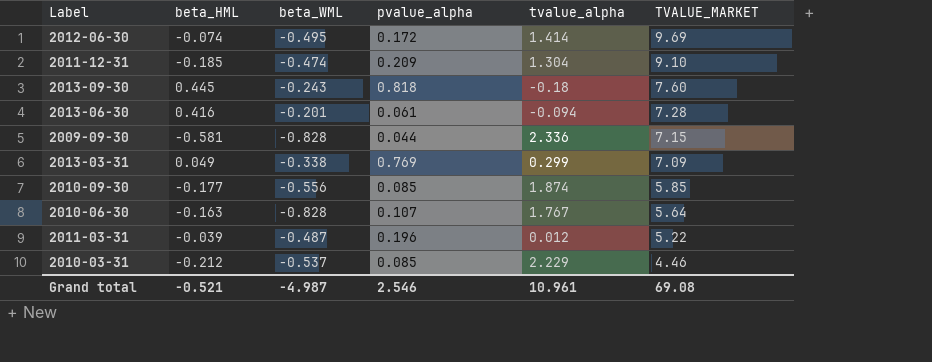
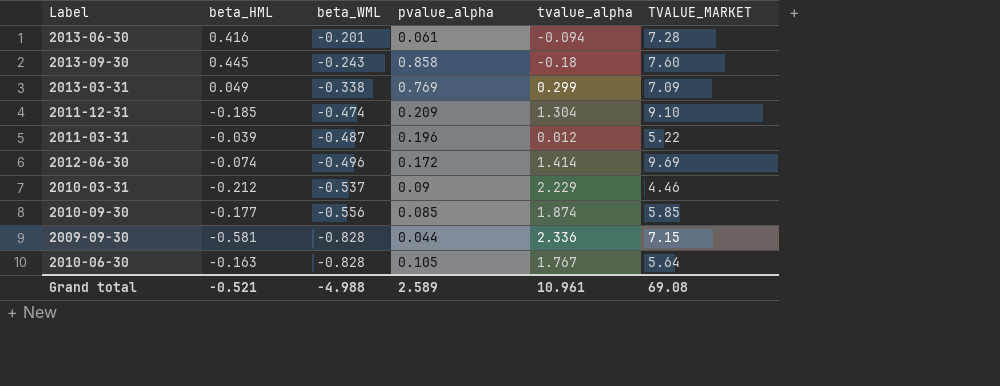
row order: TVALUE_MARKET descending -> beta_WML descending
2013-09-30 | pvalue_alpha: 0.818 -> 0.858
2012-06-30 | beta_WML: -0.495 -> -0.496
2010-03-31 | pvalue_alpha: 0.085 -> 0.09
2010-06-30 | pvalue_alpha: 0.107 -> 0.105
Grand total | beta_WML: -4.987 -> -4.988
Grand total | pvalue_alpha: 2.546 -> 2.589

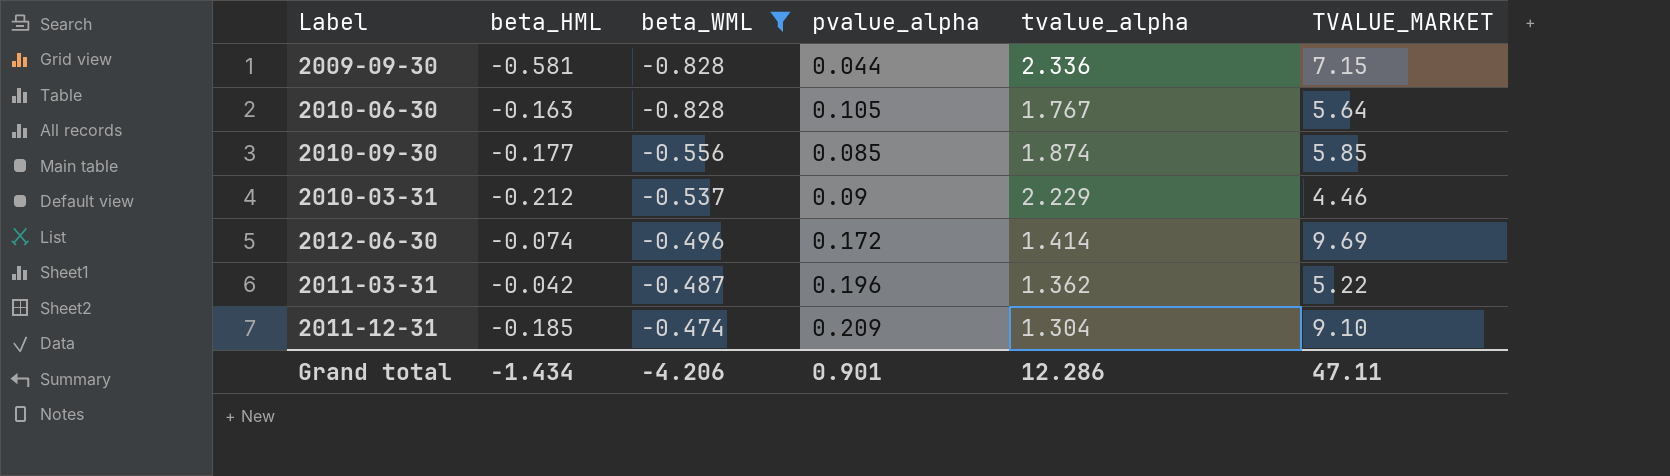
filter: none -> beta_WML <= -0.474
row order: beta_WML descending -> beta_WML ascending
2011-03-31 | beta_HML: -0.039 -> -0.042
2011-03-31 | tvalue_alpha: 0.012 -> 1.362
Grand total | beta_HML: -0.521 -> -1.434
Grand total | beta_WML: -4.988 -> -4.206
Grand total | pvalue_alpha: 2.589 -> 0.901
Grand total | tvalue_alpha: 10.961 -> 12.286
Grand total | TVALUE_MARKET: 69.08 -> 47.11

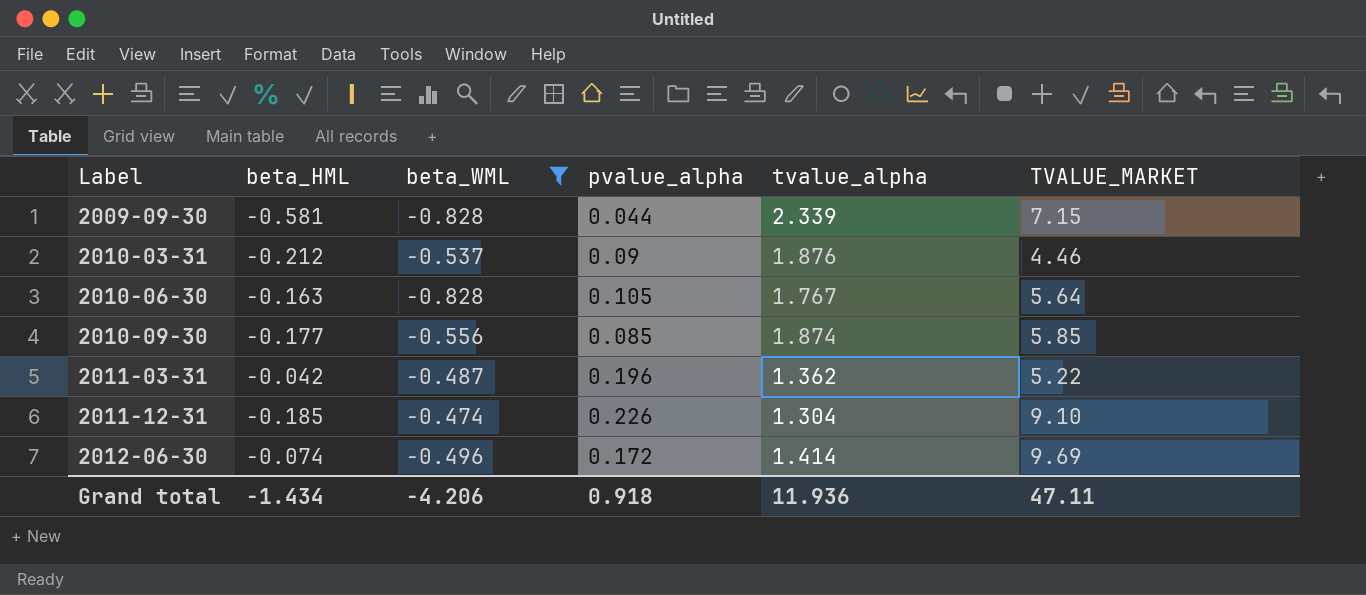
row order: beta_WML ascending -> Label ascending
2009-09-30 | tvalue_alpha: 2.336 -> 2.339
2010-03-31 | tvalue_alpha: 2.229 -> 1.876
2011-12-31 | pvalue_alpha: 0.209 -> 0.226
Grand total | pvalue_alpha: 0.901 -> 0.918
Grand total | tvalue_alpha: 12.286 -> 11.936

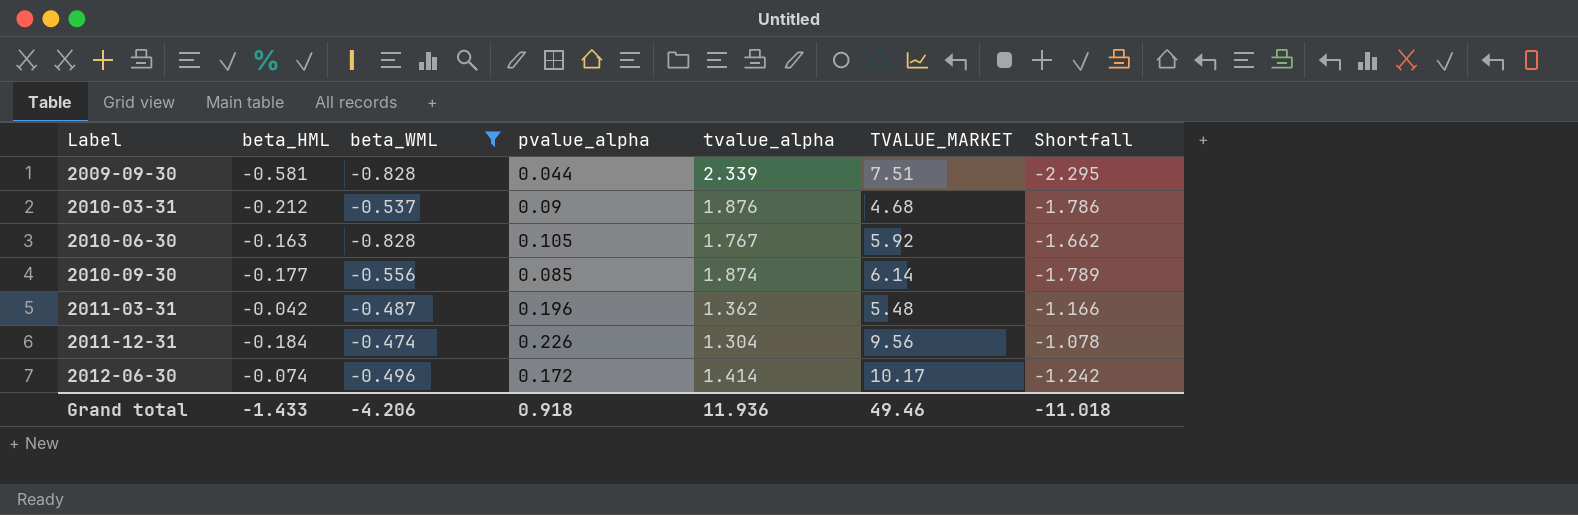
column Shortfall | formula: none -> [pvalue_alpha] - [tvalue_alpha]
2009-09-30 | TVALUE_MARKET: 7.15 -> 7.51
2010-03-31 | TVALUE_MARKET: 4.46 -> 4.68
2010-06-30 | TVALUE_MARKET: 5.64 -> 5.92
2010-09-30 | TVALUE_MARKET: 5.85 -> 6.14
2011-03-31 | TVALUE_MARKET: 5.22 -> 5.48
2011-12-31 | beta_HML: -0.185 -> -0.184
2011-12-31 | TVALUE_MARKET: 9.10 -> 9.56
2012-06-30 | TVALUE_MARKET: 9.69 -> 10.17
Grand total | beta_HML: -1.434 -> -1.433
Grand total | TVALUE_MARKET: 47.11 -> 49.46

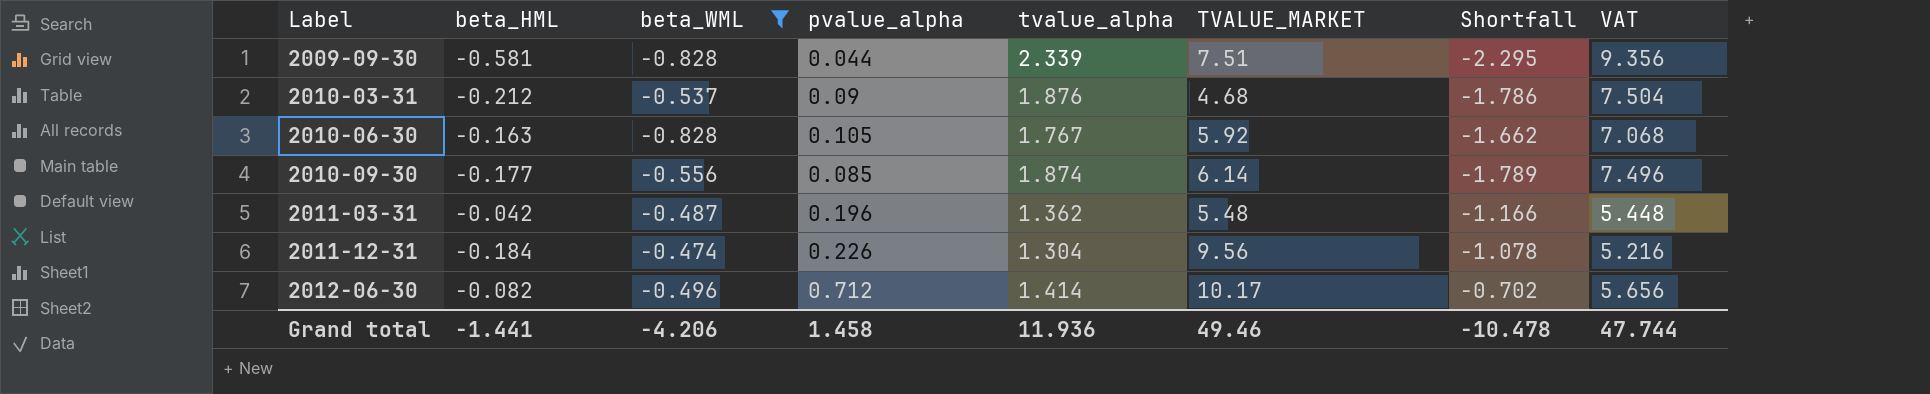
column VAT | formula: none -> [tvalue_alpha] * 4
2012-06-30 | beta_HML: -0.074 -> -0.082
2012-06-30 | pvalue_alpha: 0.172 -> 0.712
2012-06-30 | Shortfall: -1.242 -> -0.702
Grand total | beta_HML: -1.433 -> -1.441
Grand total | pvalue_alpha: 0.918 -> 1.458
Grand total | Shortfall: -11.018 -> -10.478

